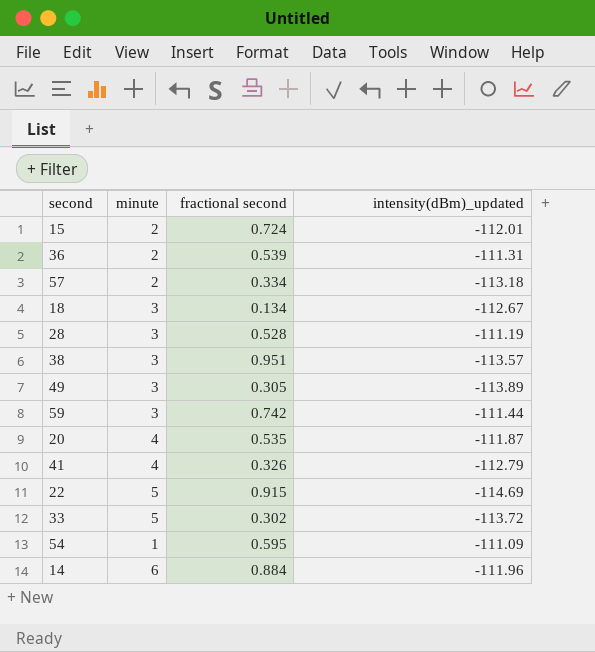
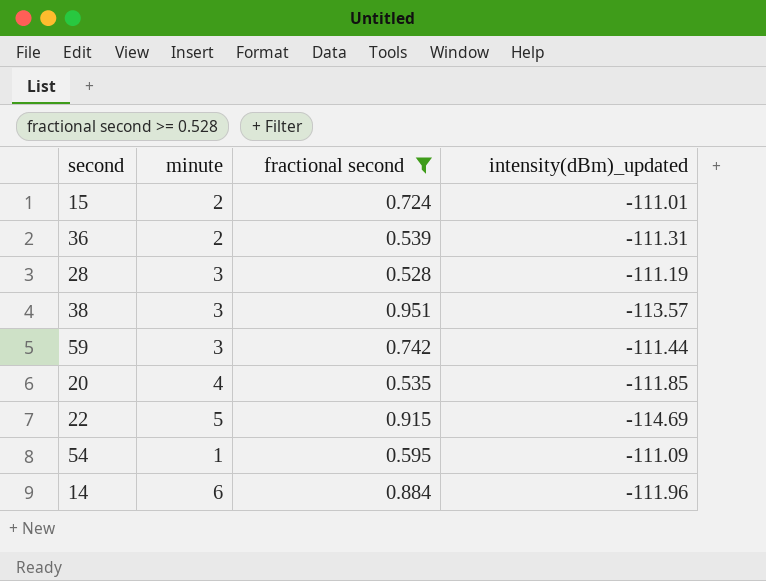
filter: none -> fractional second >= 0.528
15 | intensity(dBm)_updated: -112.01 -> -111.01
20 | intensity(dBm)_updated: -111.87 -> -111.85

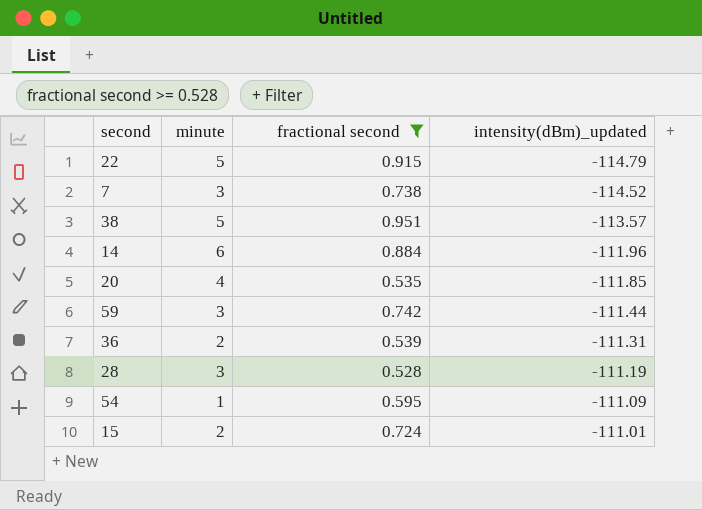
row order: none -> intensity(dBm)_updated ascending
22 | intensity(dBm)_updated: -114.69 -> -114.79
row 7: none -> 3 | 0.738 | -114.52
38 | minute: 3 -> 5

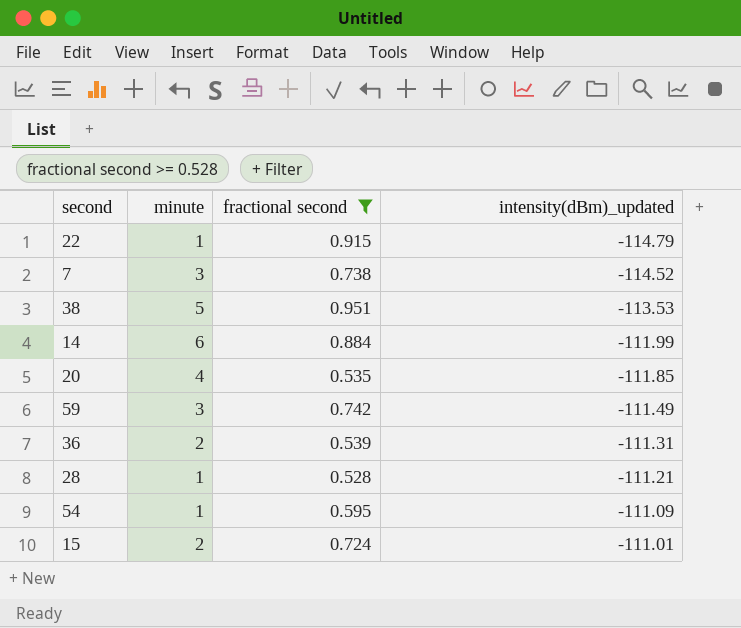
22 | minute: 5 -> 1
38 | intensity(dBm)_updated: -113.57 -> -113.53
14 | intensity(dBm)_updated: -111.96 -> -111.99
59 | intensity(dBm)_updated: -111.44 -> -111.49
28 | minute: 3 -> 1
28 | intensity(dBm)_updated: -111.19 -> -111.21

